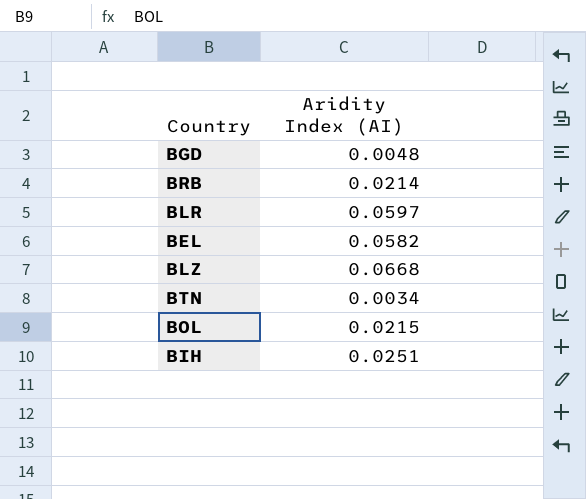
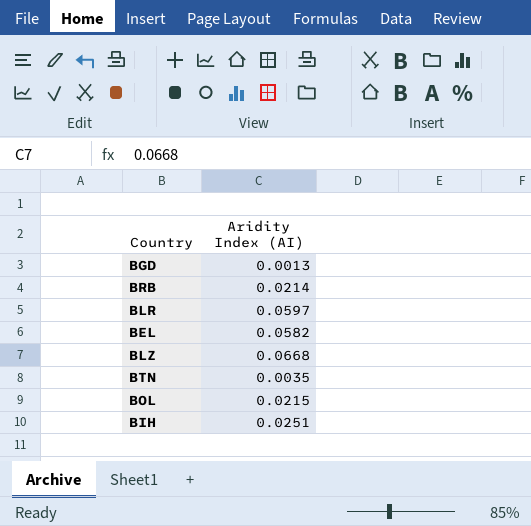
BGD | Aridity Index (AI): 0.0048 -> 0.0013
BTN | Aridity Index (AI): 0.0034 -> 0.0035

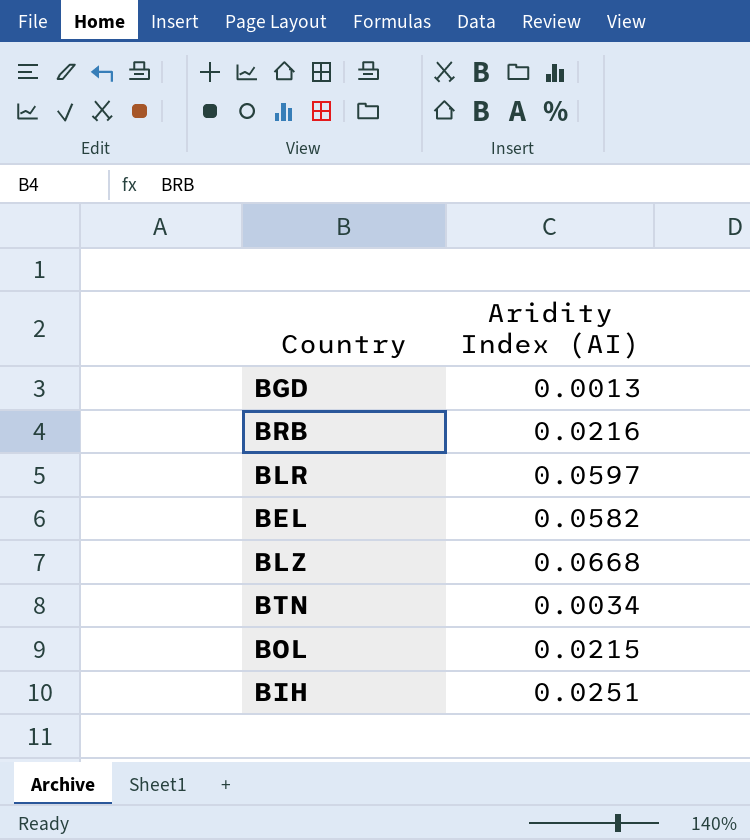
BRB | Aridity Index (AI): 0.0214 -> 0.0216
BTN | Aridity Index (AI): 0.0035 -> 0.0034

